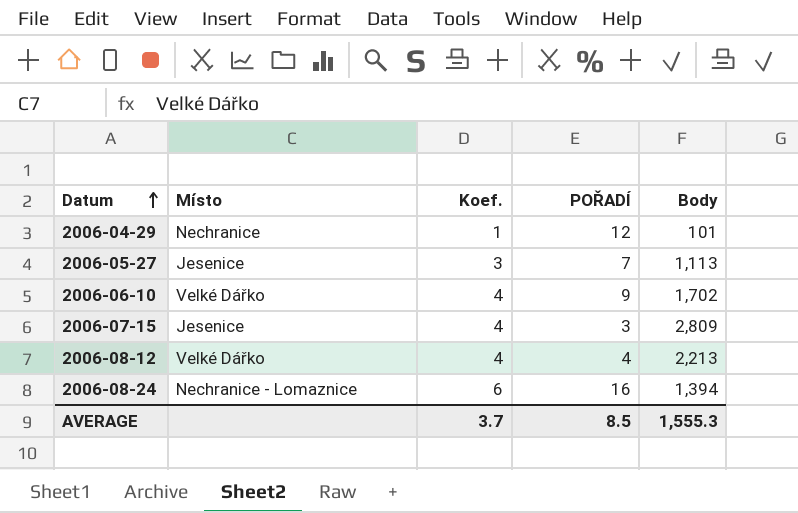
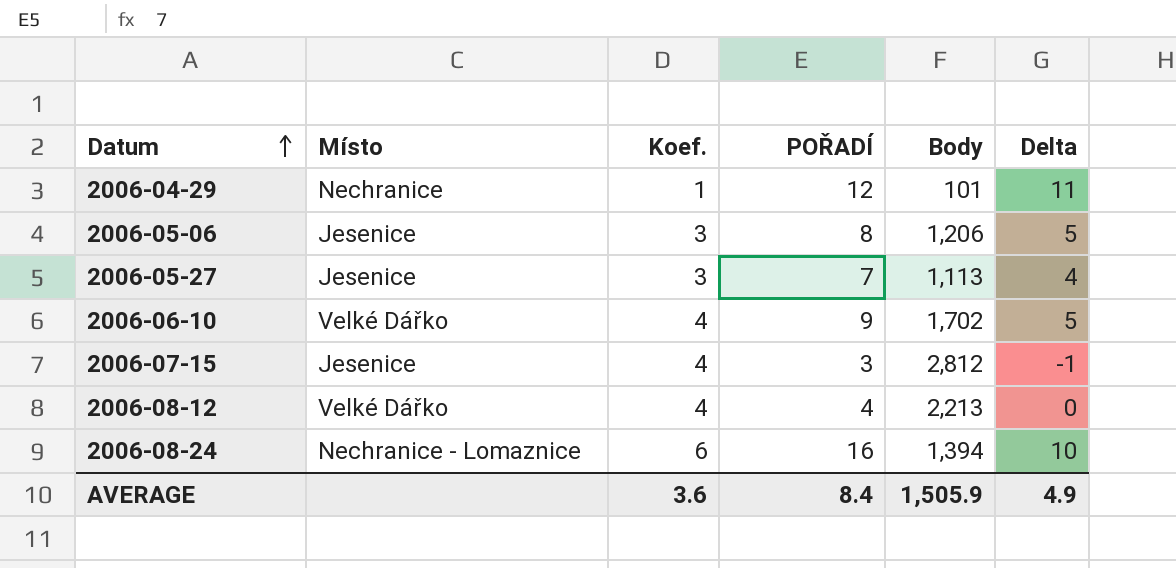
column Delta | formula: none -> [POŘADÍ] - [Koef.]
row 2006-05-06: none -> Jesenice | 3 | 8 | 1,206 | 5
2006-07-15 | Body: 2,809 -> 2,812
AVERAGE | Koef.: 3.7 -> 3.6
AVERAGE | POŘADÍ: 8.5 -> 8.4
AVERAGE | Body: 1,555.3 -> 1,505.9

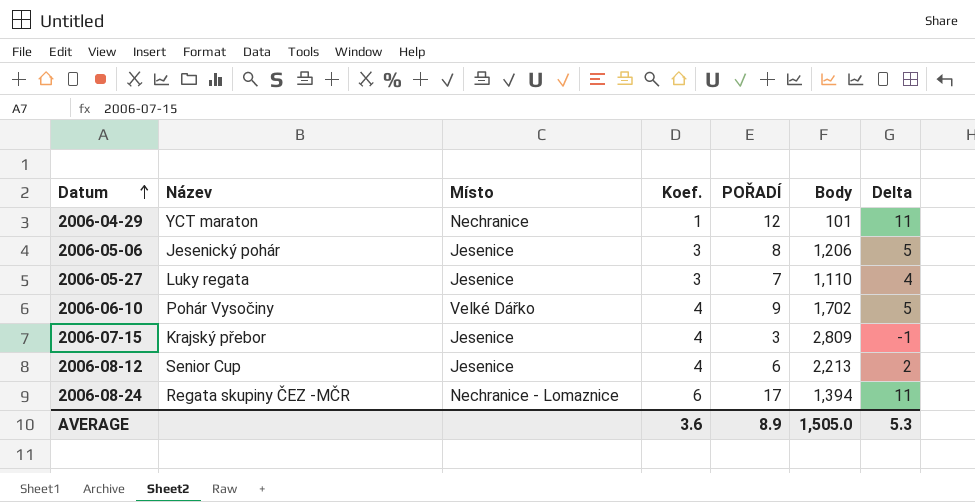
column Název | position: none -> 2
2006-05-27 | Body: 1,113 -> 1,110
2006-07-15 | Body: 2,812 -> 2,809
2006-08-12 | Místo: Velké Dářko -> Jesenice
2006-08-12 | POŘADÍ: 4 -> 6
2006-08-12 | Delta: 0 -> 2
2006-08-24 | POŘADÍ: 16 -> 17
2006-08-24 | Delta: 10 -> 11
AVERAGE | POŘADÍ: 8.4 -> 8.9
AVERAGE | Body: 1,505.9 -> 1,505.0
AVERAGE | Delta: 4.9 -> 5.3

